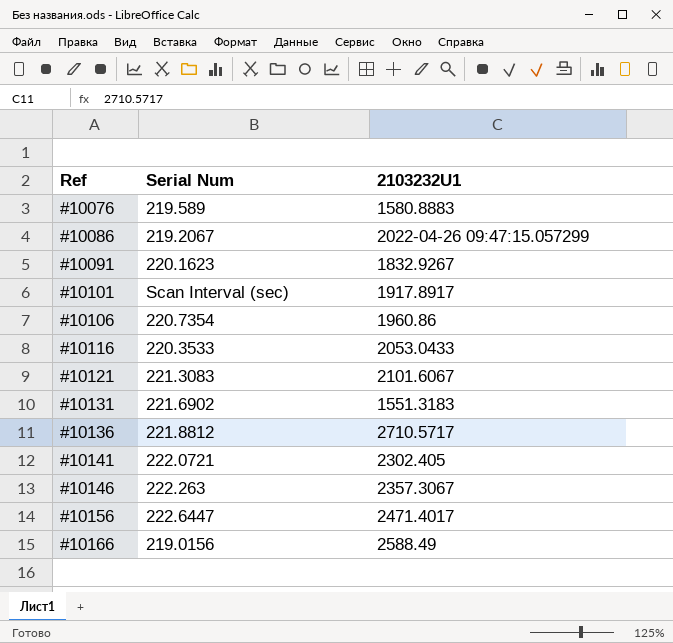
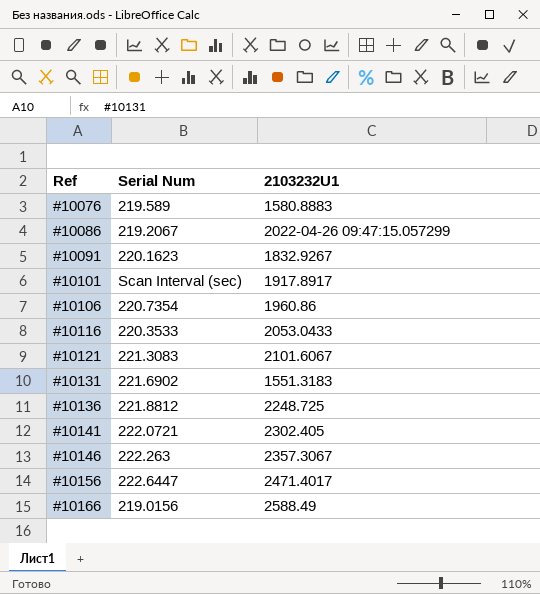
#10136 | 2103232U1: 2710.5717 -> 2248.725

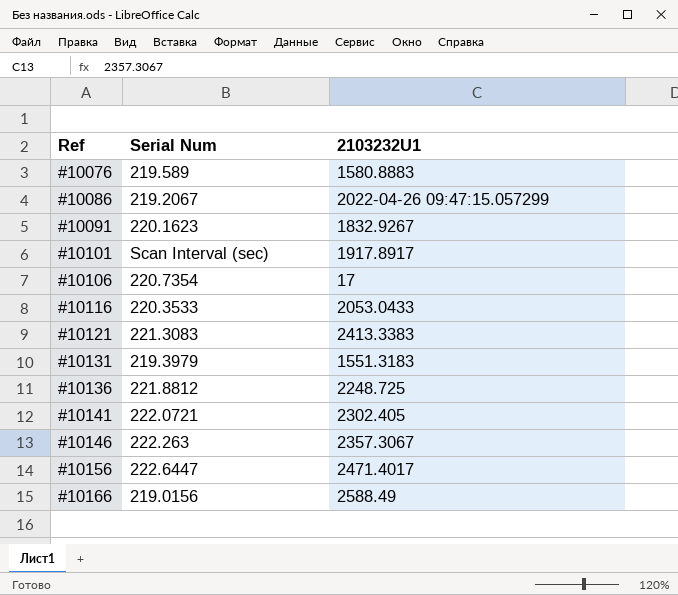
#10106 | 2103232U1: 1960.86 -> 17
#10121 | 2103232U1: 2101.6067 -> 2413.3383
#10131 | Serial Num: 221.6902 -> 219.3979

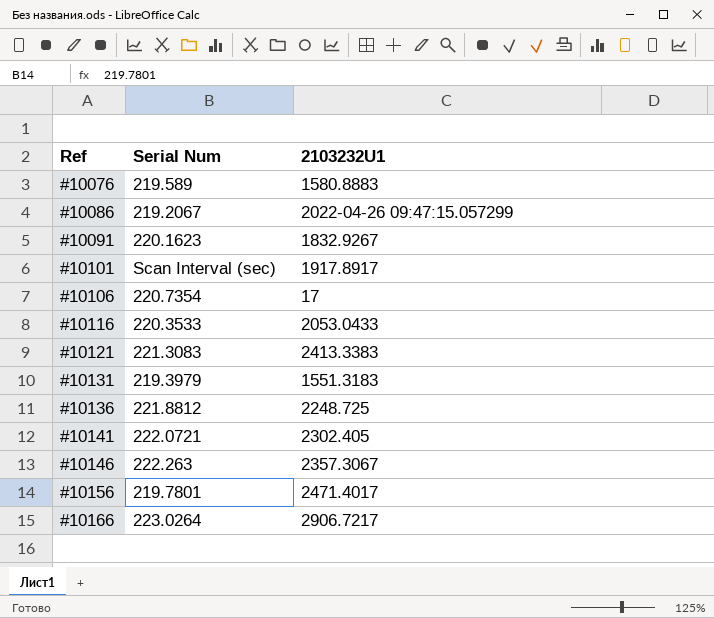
#10156 | Serial Num: 222.6447 -> 219.7801
#10166 | Serial Num: 219.0156 -> 223.0264
#10166 | 2103232U1: 2588.49 -> 2906.7217

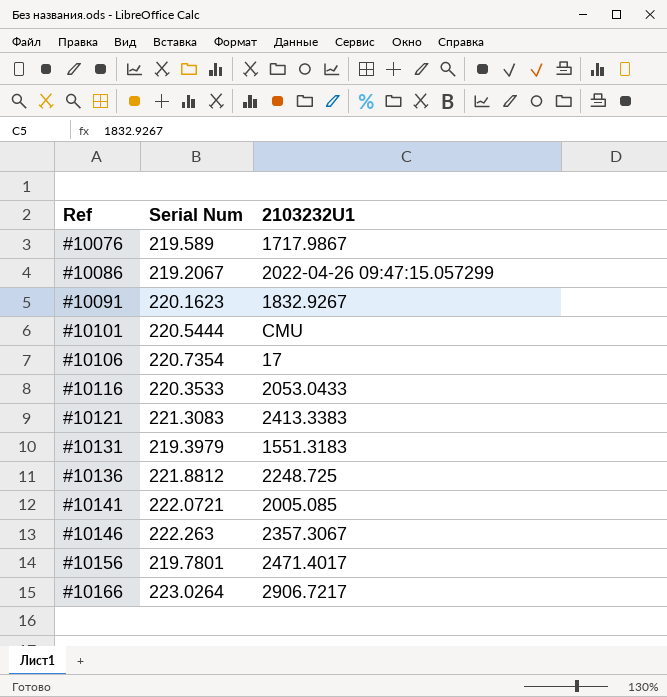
#10076 | 2103232U1: 1580.8883 -> 1717.9867
#10101 | Serial Num: Scan Interval (sec) -> 220.5444
#10101 | 2103232U1: 1917.8917 -> CMU
#10141 | 2103232U1: 2302.405 -> 2005.085

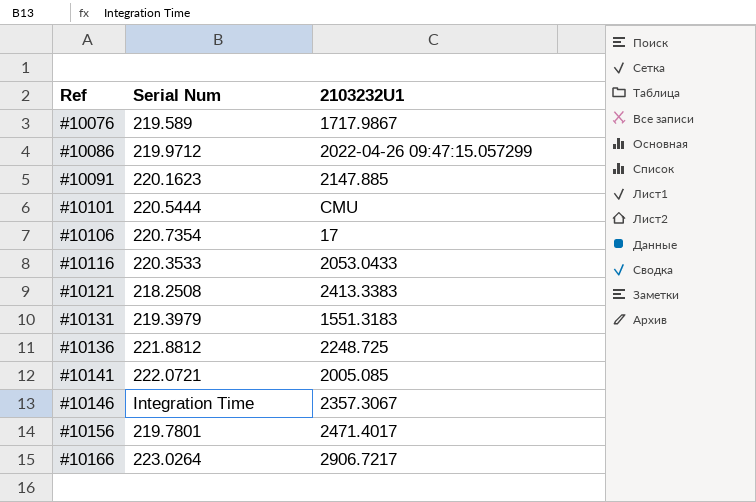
#10086 | Serial Num: 219.2067 -> 219.9712
#10091 | 2103232U1: 1832.9267 -> 2147.885
#10121 | Serial Num: 221.3083 -> 218.2508
#10146 | Serial Num: 222.263 -> Integration Time

